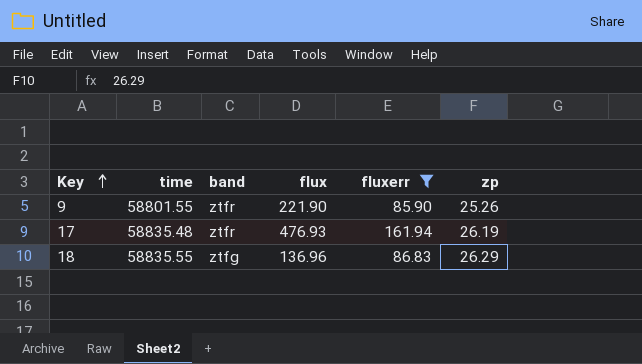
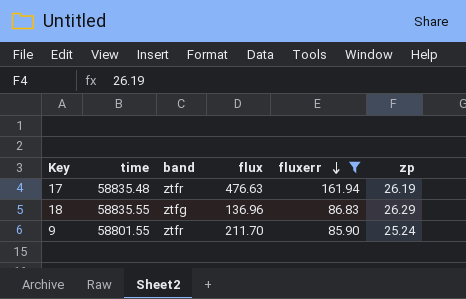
row order: Key ascending -> fluxerr descending
17 | flux: 476.93 -> 476.63
9 | flux: 221.90 -> 211.70
9 | zp: 25.26 -> 25.24

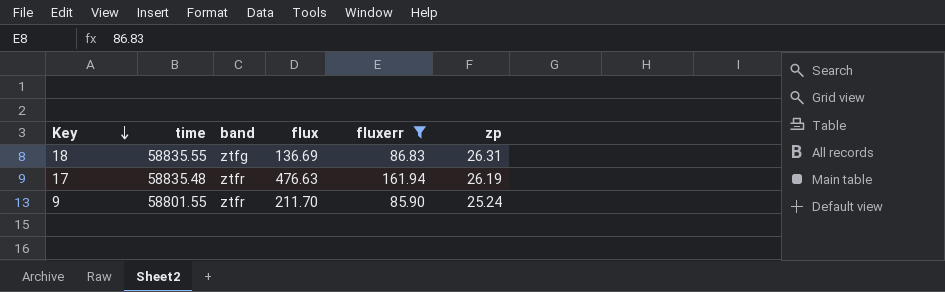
row order: fluxerr descending -> Key descending
18 | flux: 136.96 -> 136.69
18 | zp: 26.29 -> 26.31

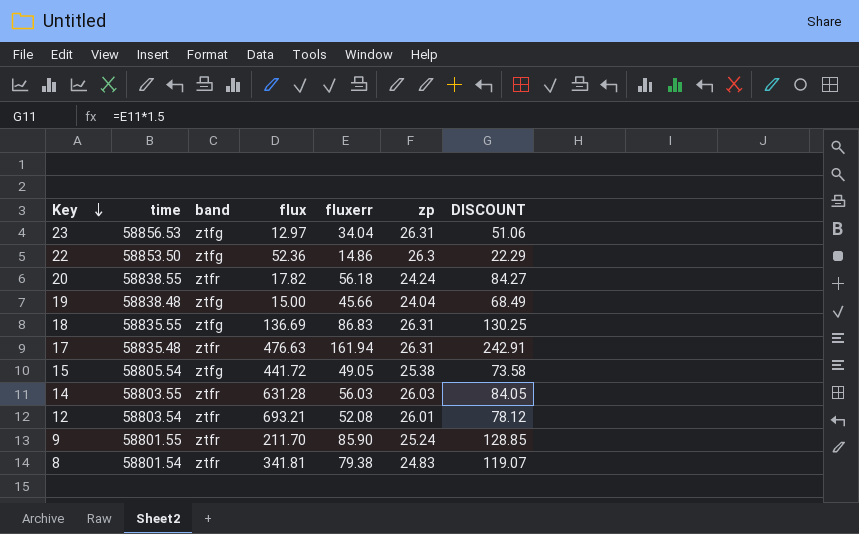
filter: fluxerr >= 85.90 -> none
column DISCOUNT | formula: none -> [fluxerr] * 1.5
17 | zp: 26.19 -> 26.31

